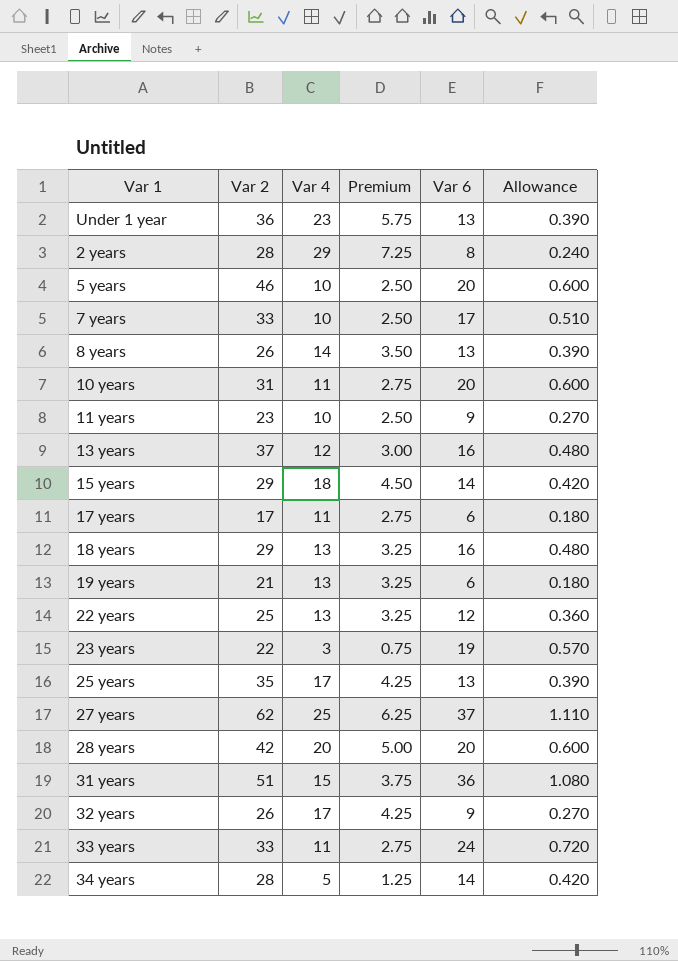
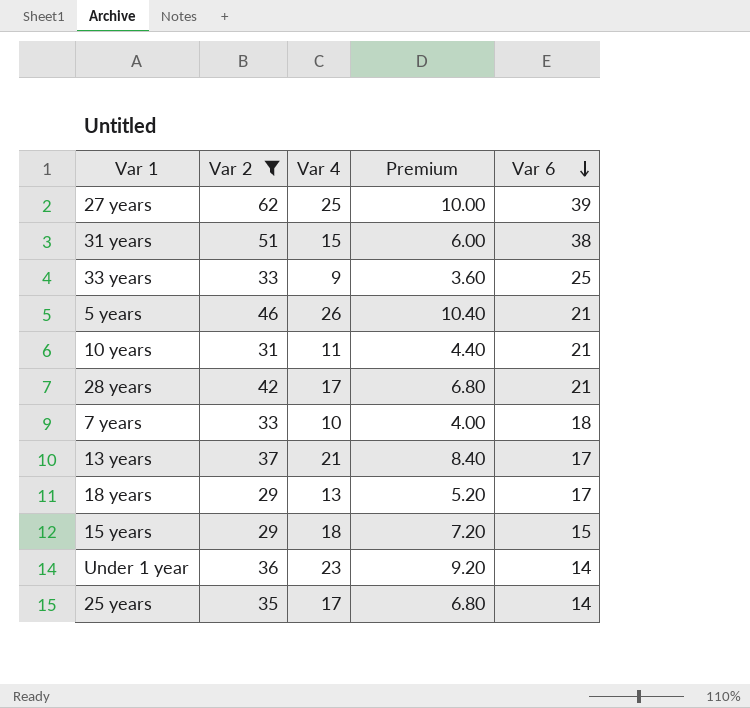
filter: none -> Var 2 >= 29
row order: none -> Var 6 descending
column Allowance | formula: [Var 6] * 0.03 -> none
column Premium | formula: [Var 4] * 0.25 -> [Var 4] * 0.4
27 years | Var 6: 37 -> 39
31 years | Var 6: 36 -> 38
33 years | Var 4: 11 -> 9
33 years | Var 6: 24 -> 25
5 years | Var 4: 10 -> 26
5 years | Var 6: 20 -> 21
10 years | Var 6: 20 -> 21
28 years | Var 4: 20 -> 17
28 years | Var 6: 20 -> 21
7 years | Var 6: 17 -> 18
13 years | Var 4: 12 -> 21
13 years | Var 6: 16 -> 17
18 years | Var 6: 16 -> 17
15 years | Var 6: 14 -> 15
Under 1 year | Var 6: 13 -> 14
25 years | Var 6: 13 -> 14

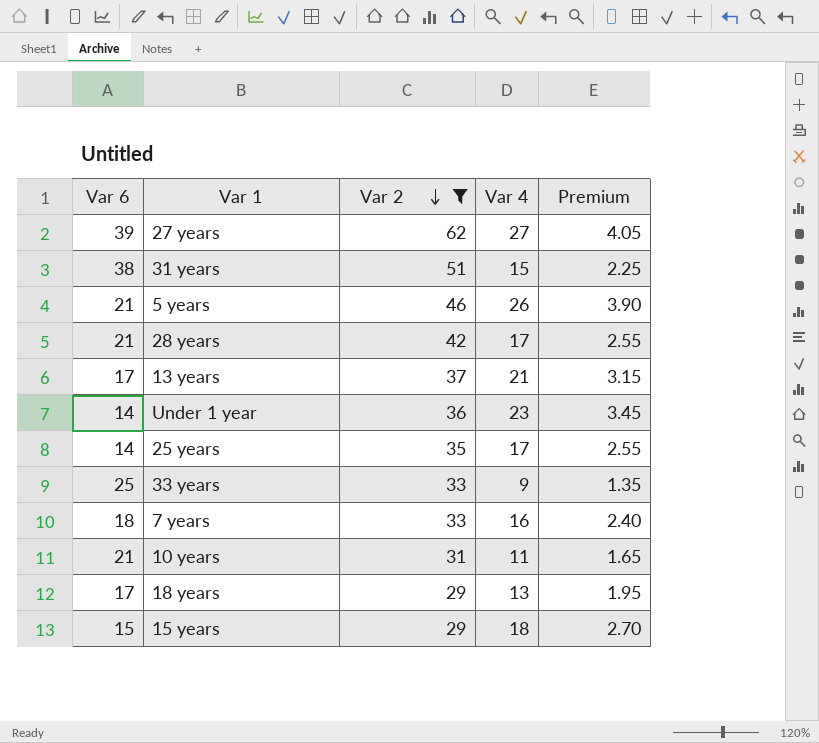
row order: Var 6 descending -> Var 2 descending
column Var 6 | position: 5 -> 1
column Premium | formula: [Var 4] * 0.4 -> [Var 4] * 0.15
27 years | Var 4: 25 -> 27
7 years | Var 4: 10 -> 16

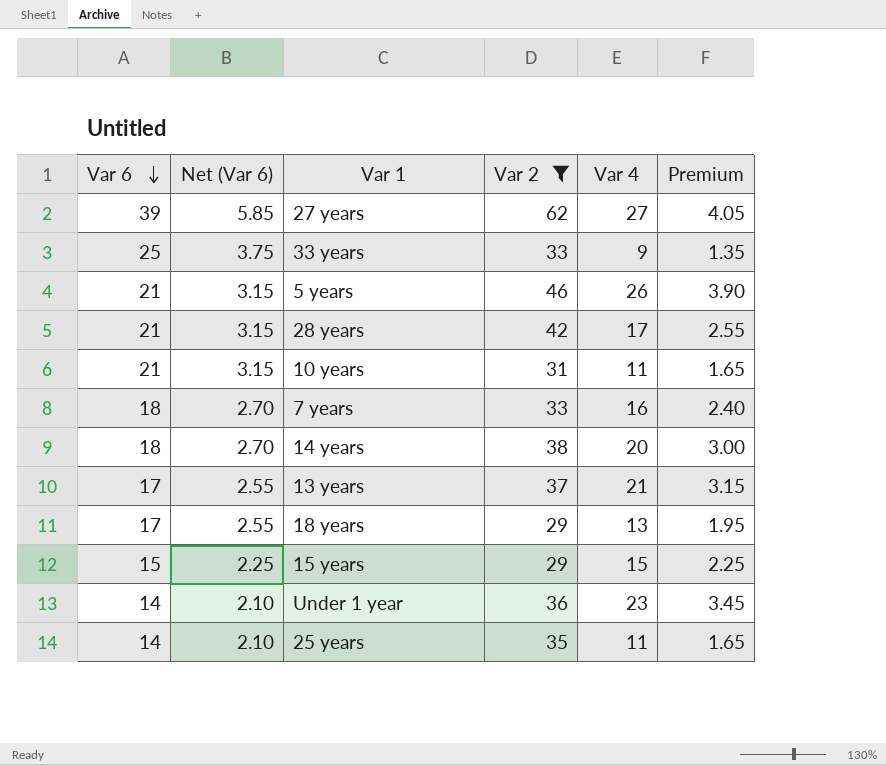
row order: Var 2 descending -> Var 6 descending
column Net (Var 6) | formula: none -> [Var 6] * 0.15
row 31 years: 38 | 51 | 15 | 2.25 -> none
row 14 years: none -> 18 | 2.70 | 38 | 20 | 3.00
15 years | Var 4: 18 -> 15
15 years | Premium: 2.70 -> 2.25
25 years | Var 4: 17 -> 11
25 years | Premium: 2.55 -> 1.65

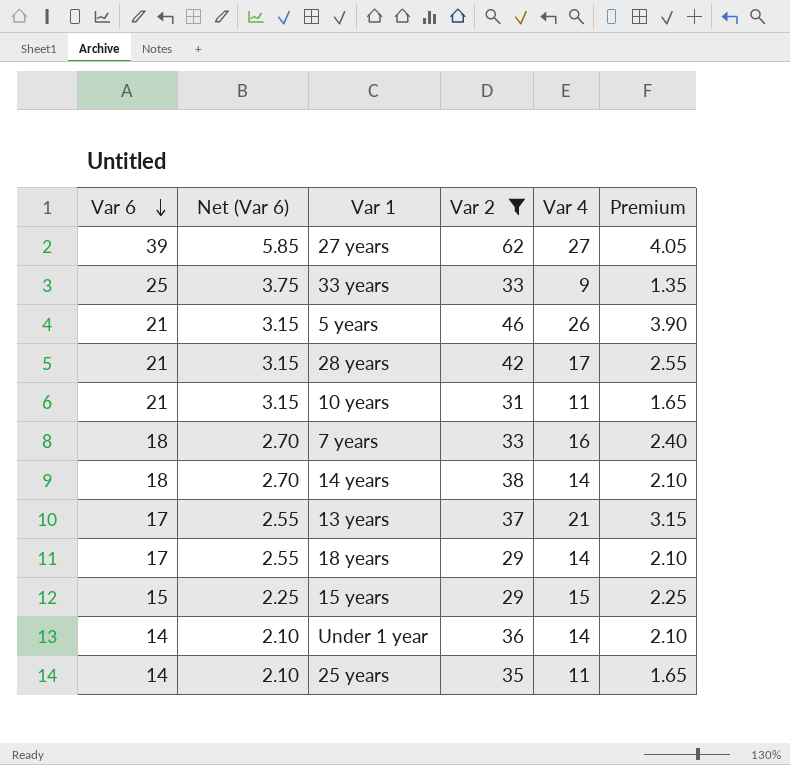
14 years | Var 4: 20 -> 14
14 years | Premium: 3.00 -> 2.10
18 years | Var 4: 13 -> 14
18 years | Premium: 1.95 -> 2.10
Under 1 year | Var 4: 23 -> 14
Under 1 year | Premium: 3.45 -> 2.10

